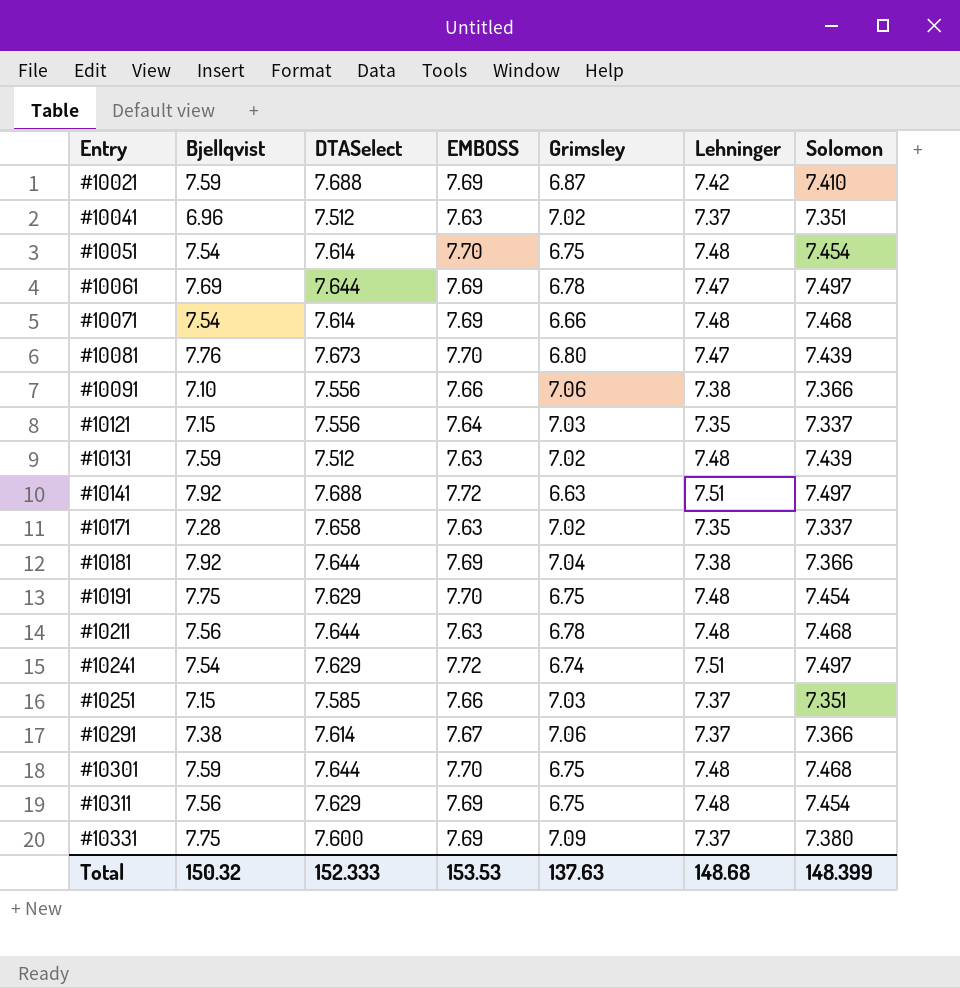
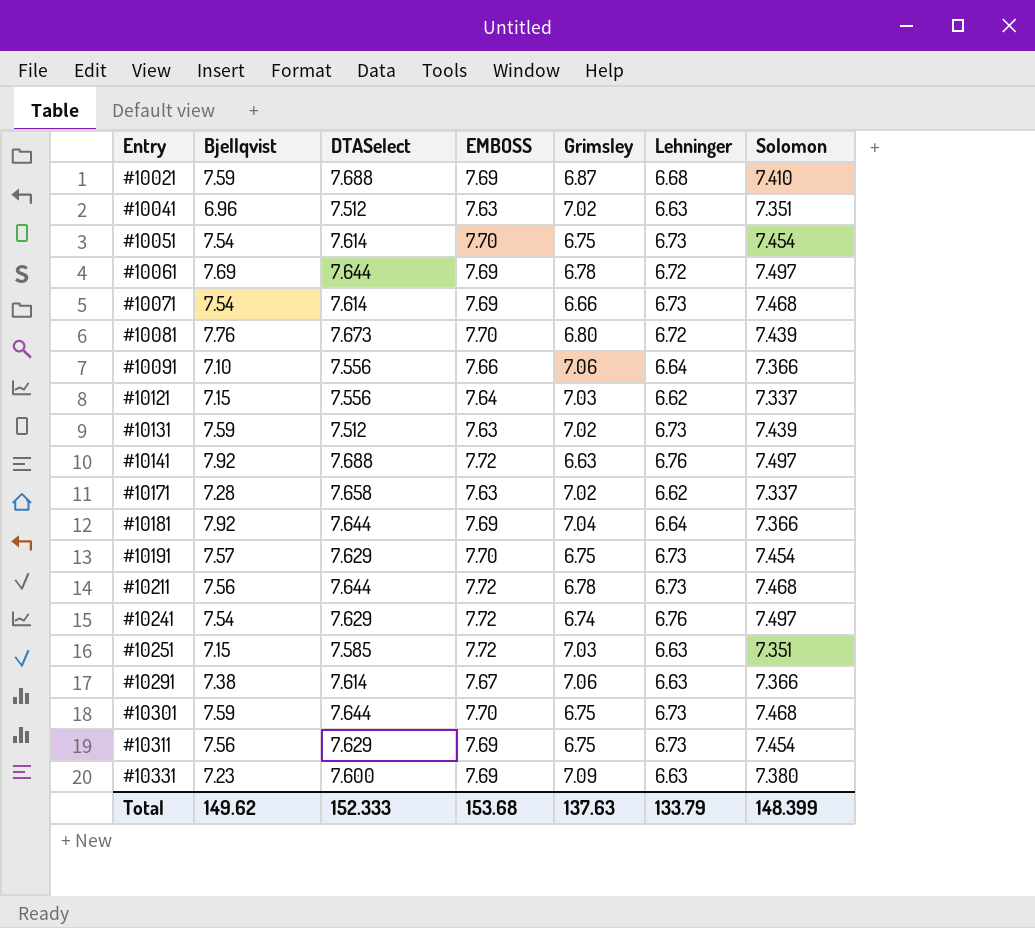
#10021 | Lehninger: 7.42 -> 6.68
#10041 | Lehninger: 7.37 -> 6.63
#10051 | Lehninger: 7.48 -> 6.73
#10061 | Lehninger: 7.47 -> 6.72
#10071 | Lehninger: 7.48 -> 6.73
#10081 | Lehninger: 7.47 -> 6.72
#10091 | Lehninger: 7.38 -> 6.64
#10121 | Lehninger: 7.35 -> 6.62
#10131 | Lehninger: 7.48 -> 6.73
#10141 | Lehninger: 7.51 -> 6.76
#10171 | Lehninger: 7.35 -> 6.62
#10181 | Lehninger: 7.38 -> 6.64
#10191 | Bjellqvist: 7.75 -> 7.57
#10191 | Lehninger: 7.48 -> 6.73
#10211 | EMBOSS: 7.63 -> 7.72
#10211 | Lehninger: 7.48 -> 6.73
#10241 | Lehninger: 7.51 -> 6.76
#10251 | EMBOSS: 7.66 -> 7.72
#10251 | Lehninger: 7.37 -> 6.63
#10291 | Lehninger: 7.37 -> 6.63
#10301 | Lehninger: 7.48 -> 6.73
#10311 | Lehninger: 7.48 -> 6.73
#10331 | Bjellqvist: 7.75 -> 7.23
#10331 | Lehninger: 7.37 -> 6.63
Total | Bjellqvist: 150.32 -> 149.62
Total | EMBOSS: 153.53 -> 153.68
Total | Lehninger: 148.68 -> 133.79

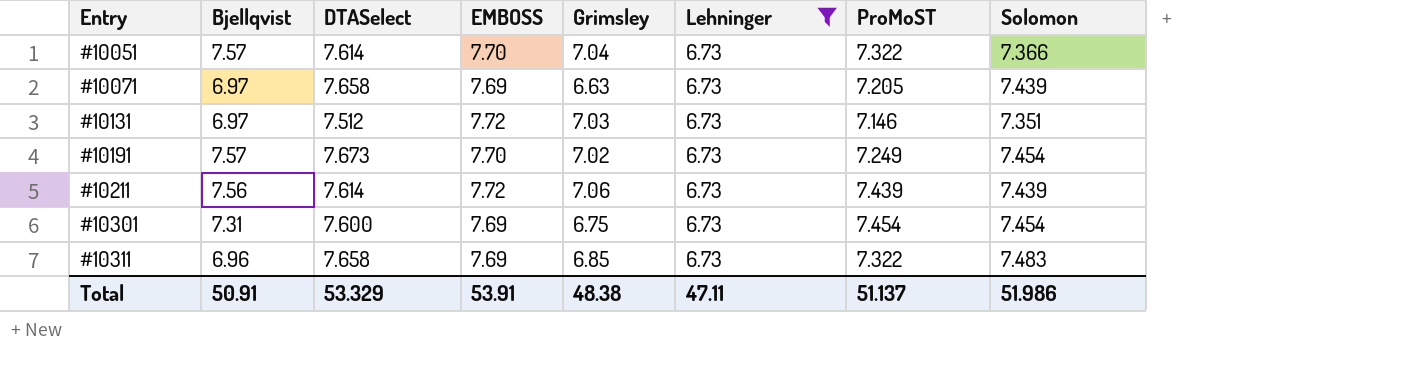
filter: none -> Lehninger = 6.73
column ProMoST | position: none -> 7
#10051 | Bjellqvist: 7.54 -> 7.57
#10051 | Grimsley: 6.75 -> 7.04
#10051 | Solomon: 7.454 -> 7.366
#10071 | Bjellqvist: 7.54 -> 6.97
#10071 | DTASelect: 7.614 -> 7.658
#10071 | Grimsley: 6.66 -> 6.63
#10071 | Solomon: 7.468 -> 7.439
#10131 | Bjellqvist: 7.59 -> 6.97
#10131 | EMBOSS: 7.63 -> 7.72
#10131 | Grimsley: 7.02 -> 7.03
#10131 | Solomon: 7.439 -> 7.351
#10191 | DTASelect: 7.629 -> 7.673
#10191 | Grimsley: 6.75 -> 7.02
#10211 | DTASelect: 7.644 -> 7.614
#10211 | Grimsley: 6.78 -> 7.06
#10211 | Solomon: 7.468 -> 7.439
#10301 | Bjellqvist: 7.59 -> 7.31
#10301 | DTASelect: 7.644 -> 7.600
#10301 | EMBOSS: 7.70 -> 7.69
#10301 | Solomon: 7.468 -> 7.454
#10311 | Bjellqvist: 7.56 -> 6.96
#10311 | DTASelect: 7.629 -> 7.658
#10311 | Grimsley: 6.75 -> 6.85
#10311 | Solomon: 7.454 -> 7.483
Total | Bjellqvist: 149.62 -> 50.91
Total | DTASelect: 152.333 -> 53.329
Total | EMBOSS: 153.68 -> 53.91
Total | Grimsley: 137.63 -> 48.38
Total | Lehninger: 133.79 -> 47.11
Total | Solomon: 148.399 -> 51.986

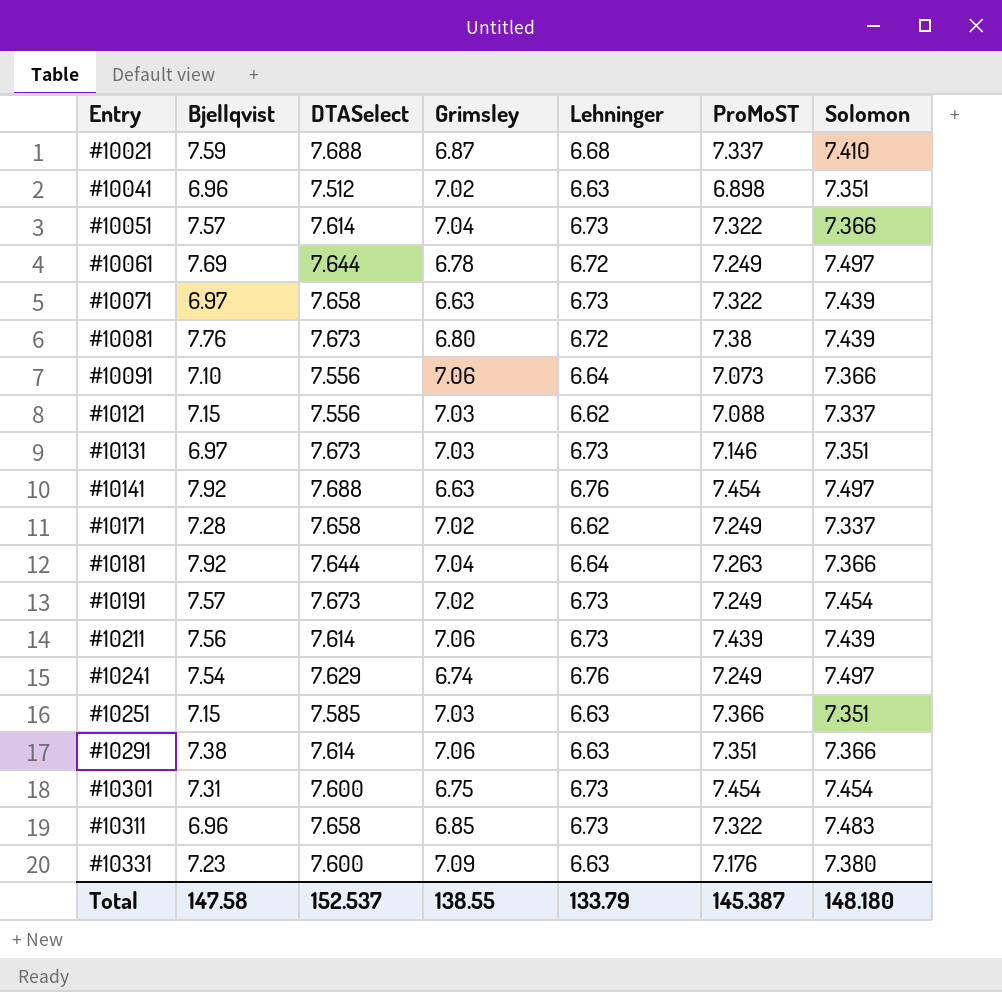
filter: Lehninger = 6.73 -> none
column EMBOSS | position: 4 -> none
#10071 | ProMoST: 7.205 -> 7.322
#10131 | DTASelect: 7.512 -> 7.673
Total | Bjellqvist: 50.91 -> 147.58
Total | DTASelect: 53.329 -> 152.537
Total | Grimsley: 48.38 -> 138.55
Total | Lehninger: 47.11 -> 133.79
Total | ProMoST: 51.137 -> 145.387
Total | Solomon: 51.986 -> 148.180

